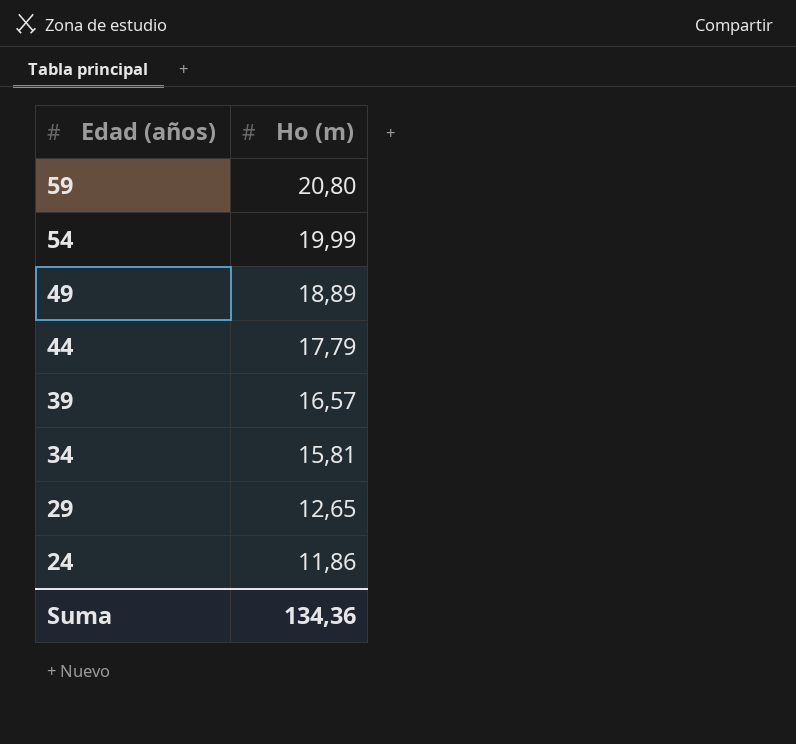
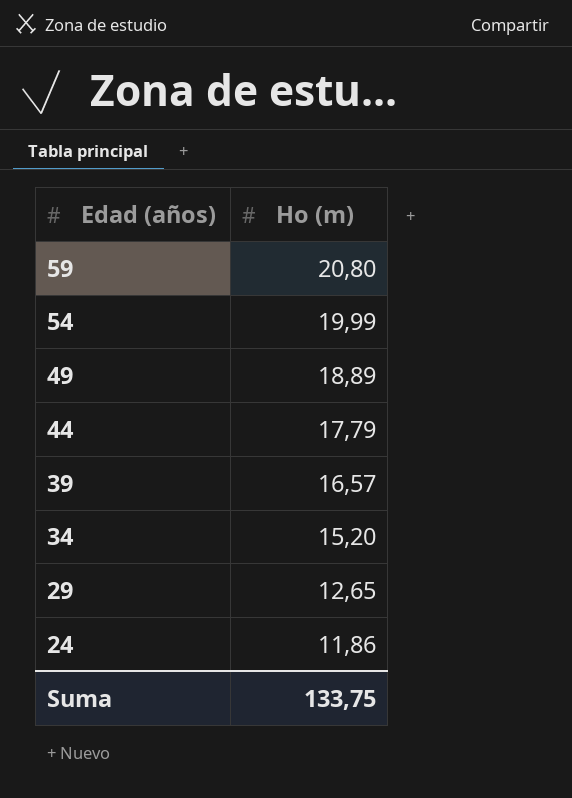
34 | Ho (m): 15,81 -> 15,20
Suma | Ho (m): 134,36 -> 133,75

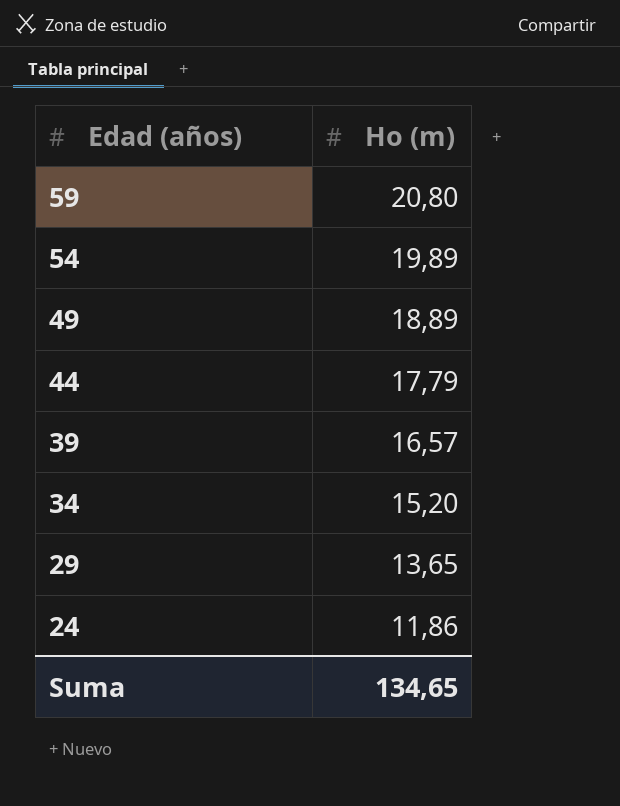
54 | Ho (m): 19,99 -> 19,89
29 | Ho (m): 12,65 -> 13,65
Suma | Ho (m): 133,75 -> 134,65

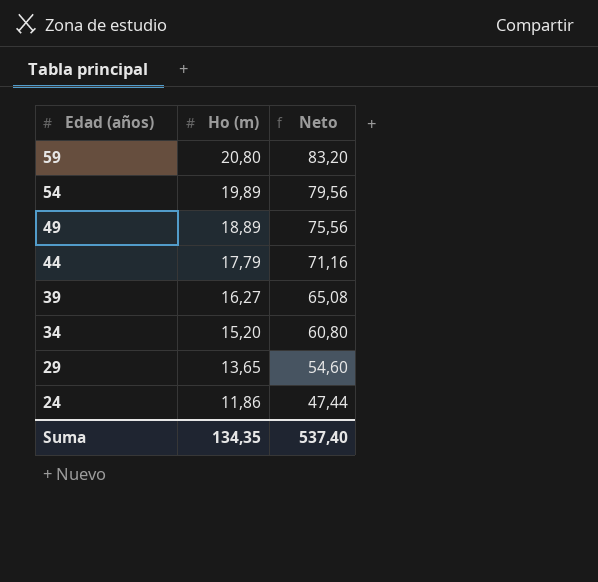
column Neto | formula: none -> [Ho (m)] * 4
39 | Ho (m): 16,57 -> 16,27
Suma | Ho (m): 134,65 -> 134,35

